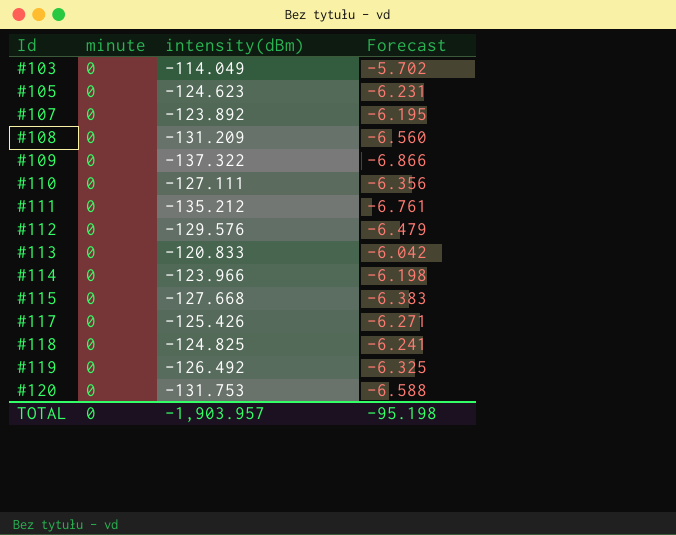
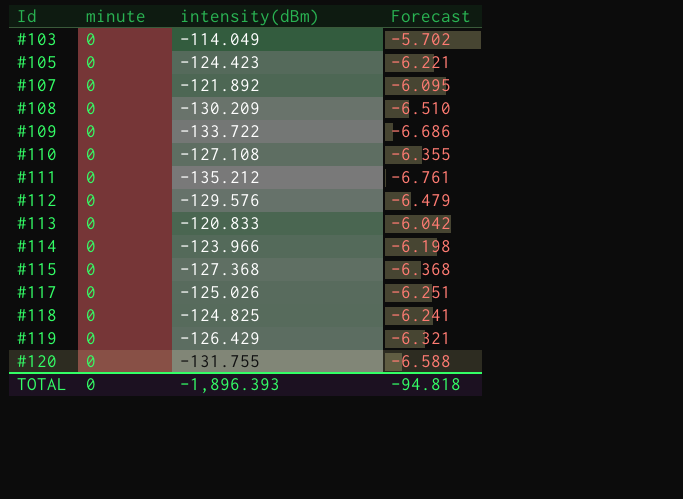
#105 | intensity(dBm): -124.623 -> -124.423
#105 | Forecast: -6.231 -> -6.221
#107 | intensity(dBm): -123.892 -> -121.892
#107 | Forecast: -6.195 -> -6.095
#108 | intensity(dBm): -131.209 -> -130.209
#108 | Forecast: -6.560 -> -6.510
#109 | intensity(dBm): -137.322 -> -133.722
#109 | Forecast: -6.866 -> -6.686
#110 | intensity(dBm): -127.111 -> -127.108
#110 | Forecast: -6.356 -> -6.355
#115 | intensity(dBm): -127.668 -> -127.368
#115 | Forecast: -6.383 -> -6.368
#117 | intensity(dBm): -125.426 -> -125.026
#117 | Forecast: -6.271 -> -6.251
#119 | intensity(dBm): -126.492 -> -126.429
#119 | Forecast: -6.325 -> -6.321
#120 | intensity(dBm): -131.753 -> -131.755
TOTAL | intensity(dBm): -1,903.957 -> -1,896.393
TOTAL | Forecast: -95.198 -> -94.818

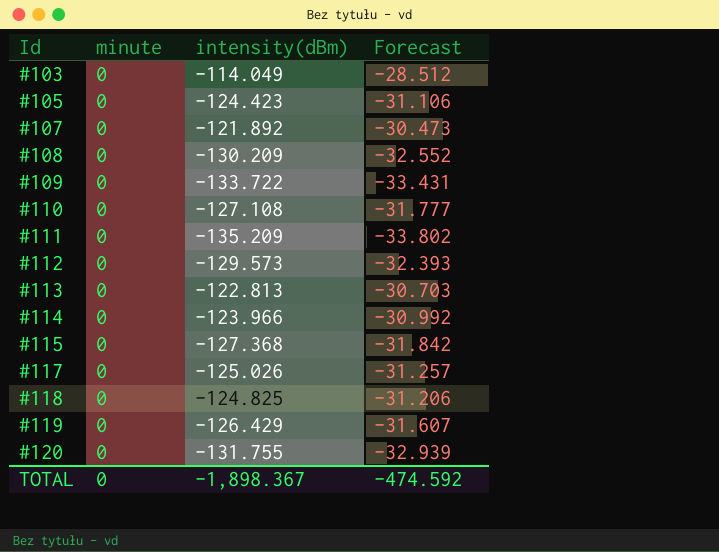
column Forecast | formula: [intensity(dBm)] * 0.05 -> [intensity(dBm)] * 0.25
#111 | intensity(dBm): -135.212 -> -135.209
#112 | intensity(dBm): -129.576 -> -129.573
#113 | intensity(dBm): -120.833 -> -122.813
TOTAL | intensity(dBm): -1,896.393 -> -1,898.367
TOTAL | Forecast: -94.818 -> -474.592

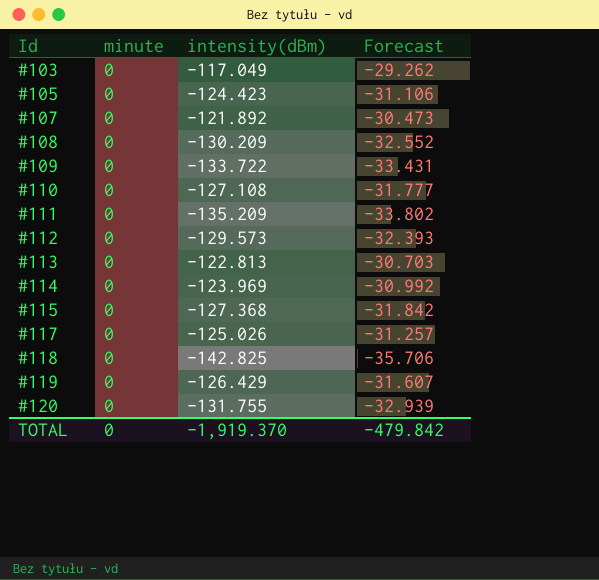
#103 | intensity(dBm): -114.049 -> -117.049
#103 | Forecast: -28.512 -> -29.262
#114 | intensity(dBm): -123.966 -> -123.969
#118 | intensity(dBm): -124.825 -> -142.825
#118 | Forecast: -31.206 -> -35.706
TOTAL | intensity(dBm): -1,898.367 -> -1,919.370
TOTAL | Forecast: -474.592 -> -479.842

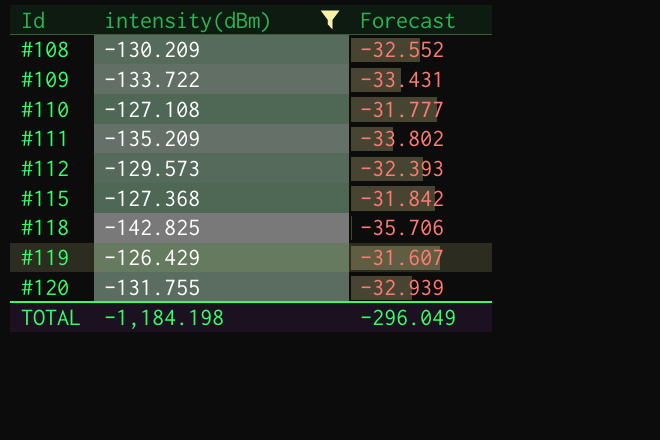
filter: none -> intensity(dBm) <= -126.429
column minute | position: 2 -> none
TOTAL | intensity(dBm): -1,919.370 -> -1,184.198
TOTAL | Forecast: -479.842 -> -296.049

